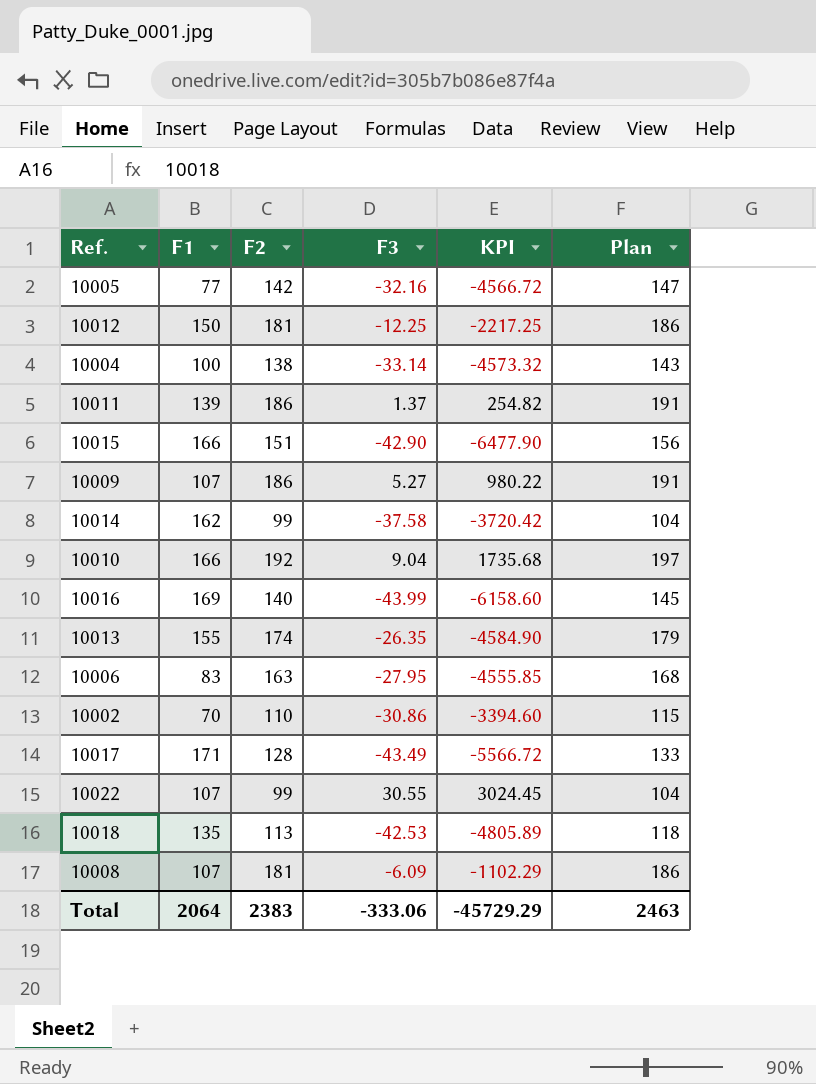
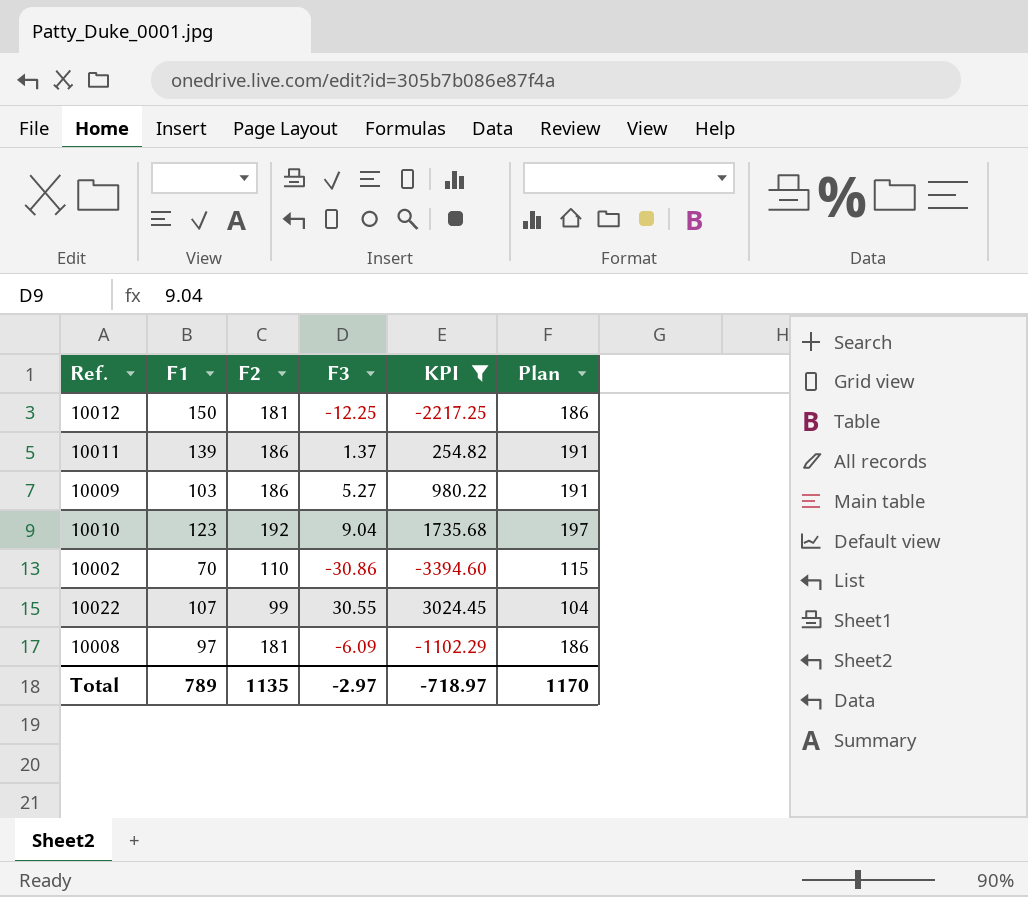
filter: none -> KPI >= -3394.60
10009 | F1: 107 -> 103
10010 | F1: 166 -> 123
10008 | F1: 107 -> 97
Total | F1: 2064 -> 789
Total | F2: 2383 -> 1135
Total | F3: -333.06 -> -2.97
Total | KPI: -45729.29 -> -718.97
Total | Plan: 2463 -> 1170

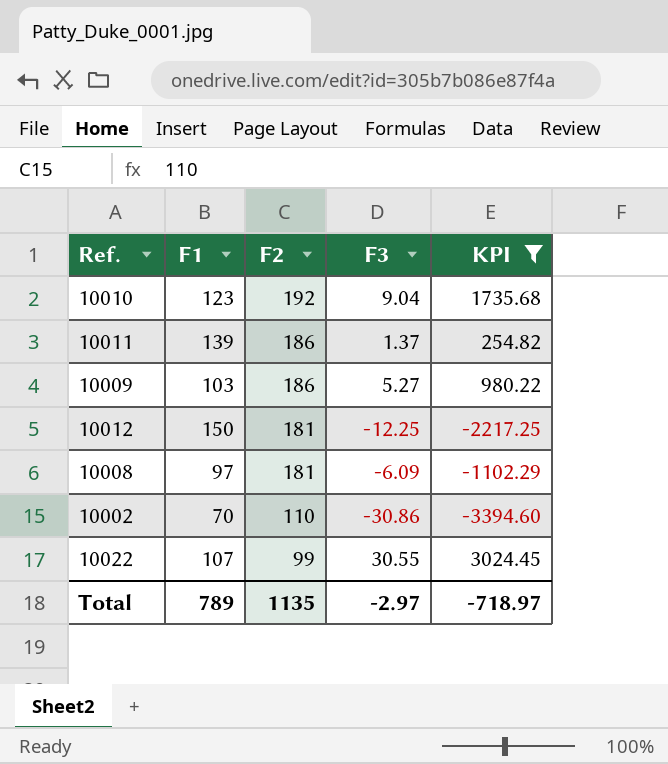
row order: none -> F2 descending
column Plan | formula: [F2] + 5 -> none

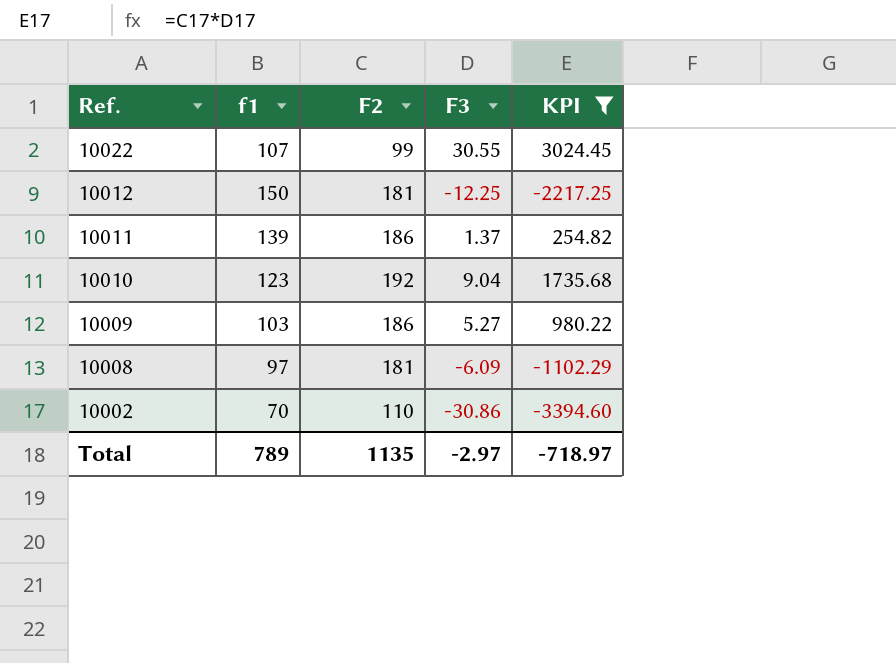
row order: F2 descending -> Ref. descending
column name: F1 -> f1

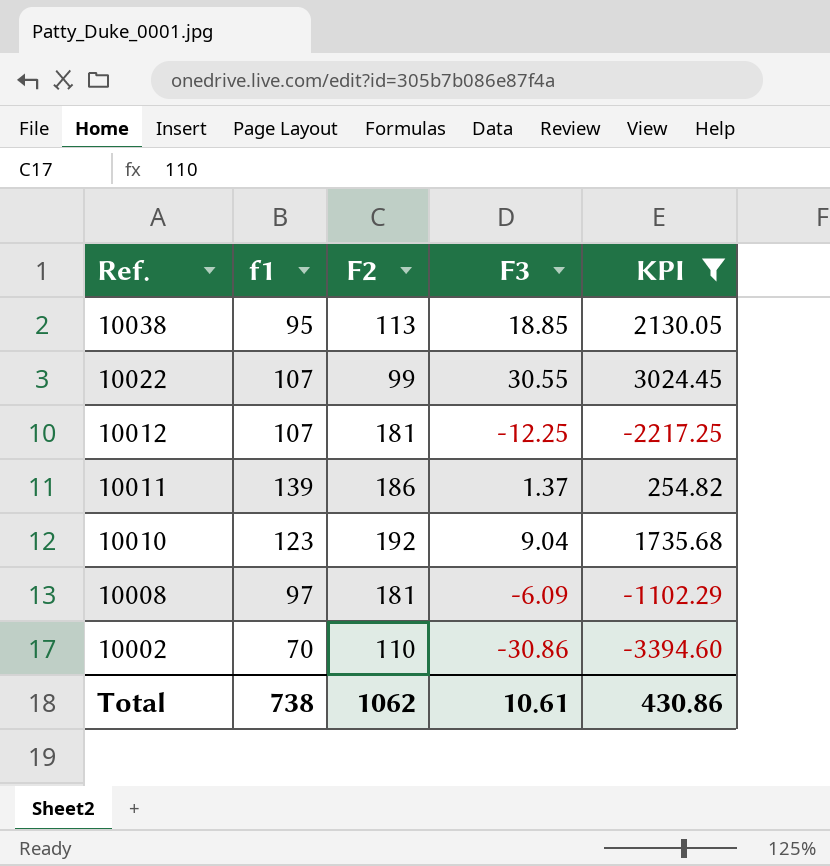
row 10009: 103 | 186 | 5.27 | 980.22 -> none
row 10038: none -> 95 | 113 | 18.85 | 2130.05
10012 | f1: 150 -> 107
Total | f1: 789 -> 738
Total | F2: 1135 -> 1062
Total | F3: -2.97 -> 10.61
Total | KPI: -718.97 -> 430.86

